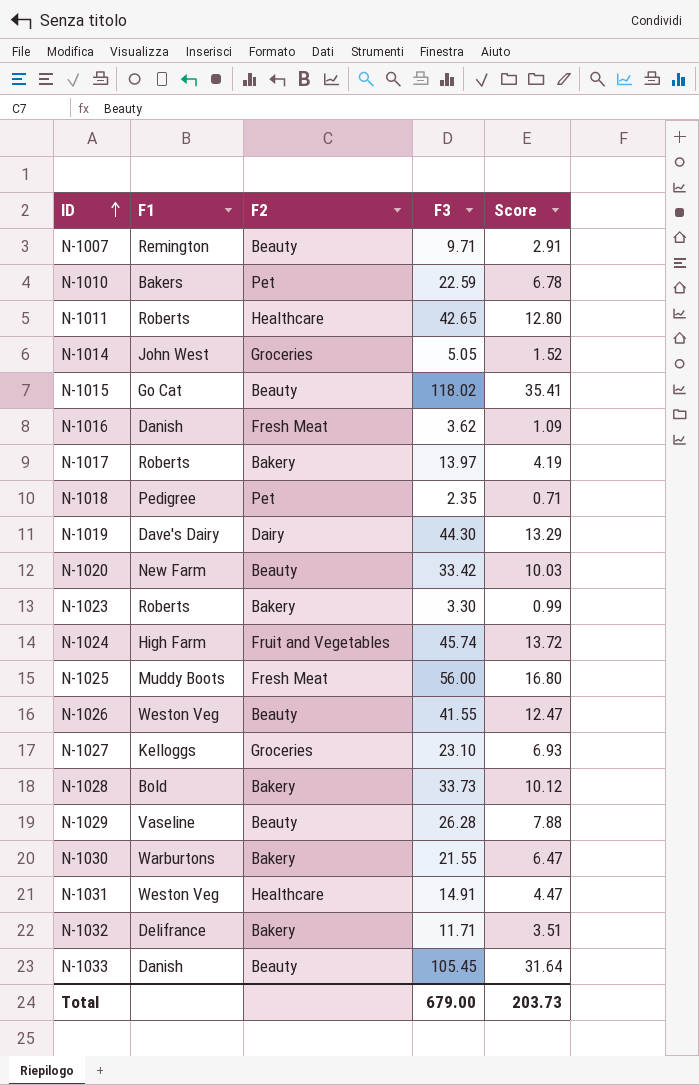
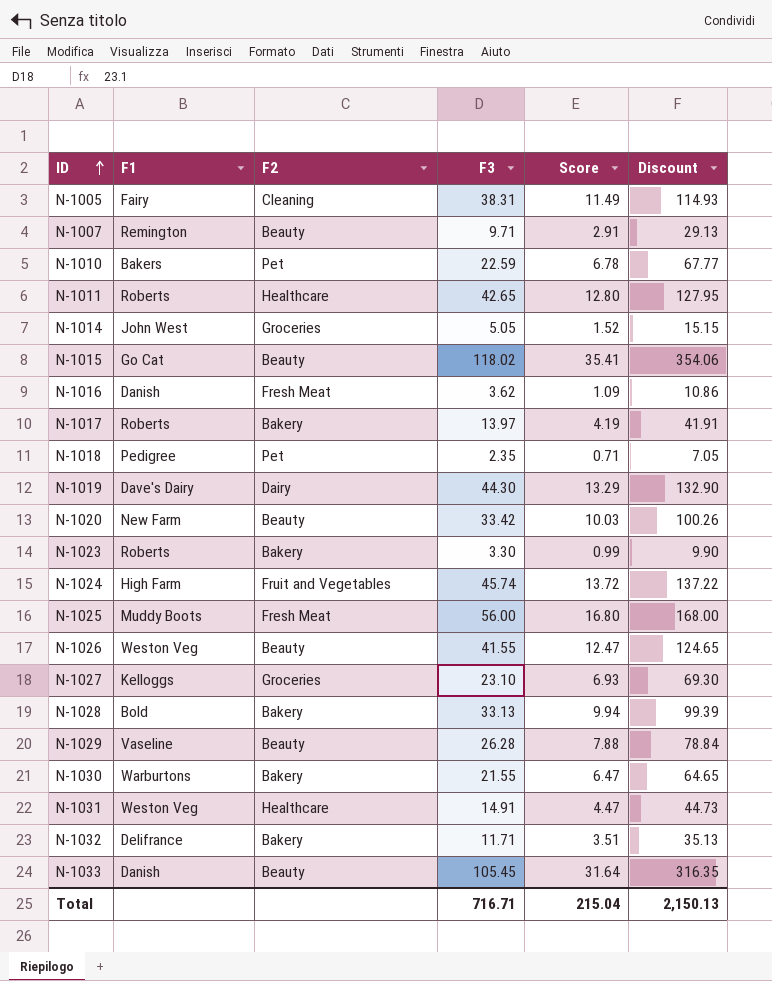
column Discount | formula: none -> [F3] * 3
row N-1005: none -> Fairy | Cleaning | 38.31 | 11.49 | 114.93
N-1028 | F3: 33.73 -> 33.13
N-1028 | Score: 10.12 -> 9.94
Total | F3: 679.00 -> 716.71
Total | Score: 203.73 -> 215.04

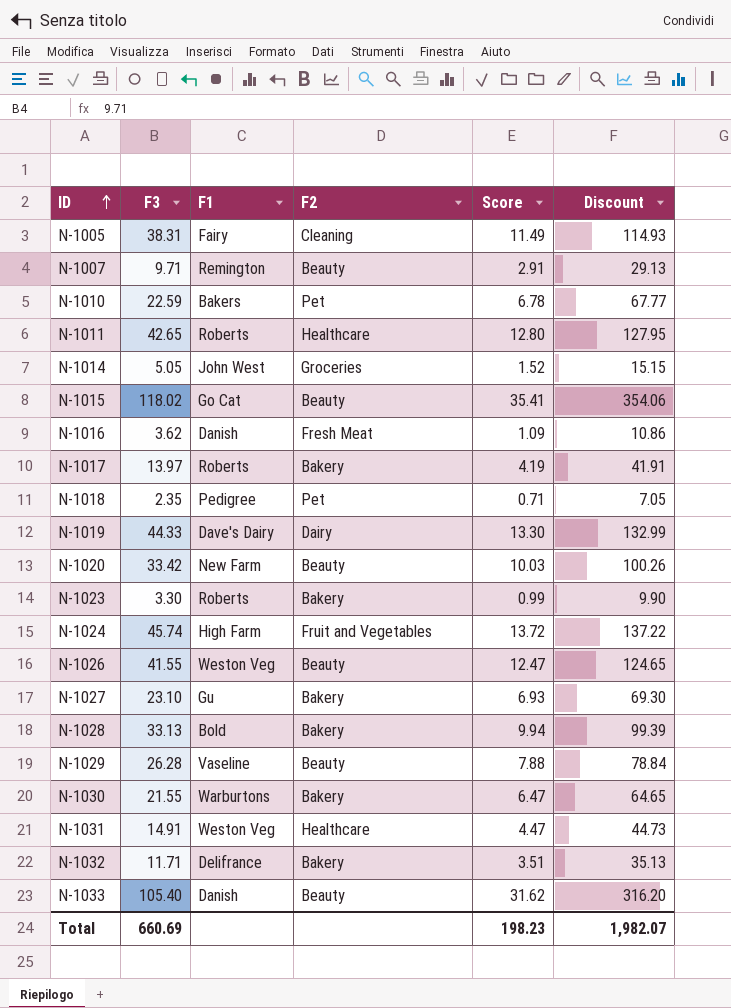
column F3 | position: 4 -> 2
row N-1025: Muddy Boots | Fresh Meat | 56.00 | 16.80 | 168.00 -> none
N-1019 | F3: 44.30 -> 44.33
N-1019 | Score: 13.29 -> 13.30
N-1019 | Discount: 132.90 -> 132.99
N-1027 | F1: Kelloggs -> Gu
N-1027 | F2: Groceries -> Bakery
N-1033 | F3: 105.45 -> 105.40
N-1033 | Score: 31.64 -> 31.62
N-1033 | Discount: 316.35 -> 316.20
Total | F3: 716.71 -> 660.69
Total | Score: 215.04 -> 198.23
Total | Discount: 2,150.13 -> 1,982.07

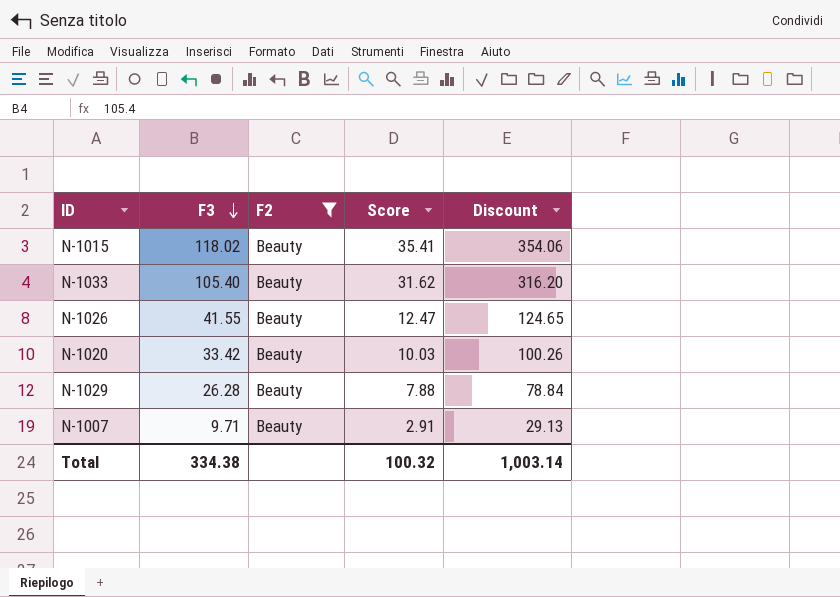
filter: none -> F2 = Beauty
row order: ID ascending -> F3 descending
column F1 | position: 3 -> none
Total | F3: 660.69 -> 334.38
Total | Score: 198.23 -> 100.32
Total | Discount: 1,982.07 -> 1,003.14

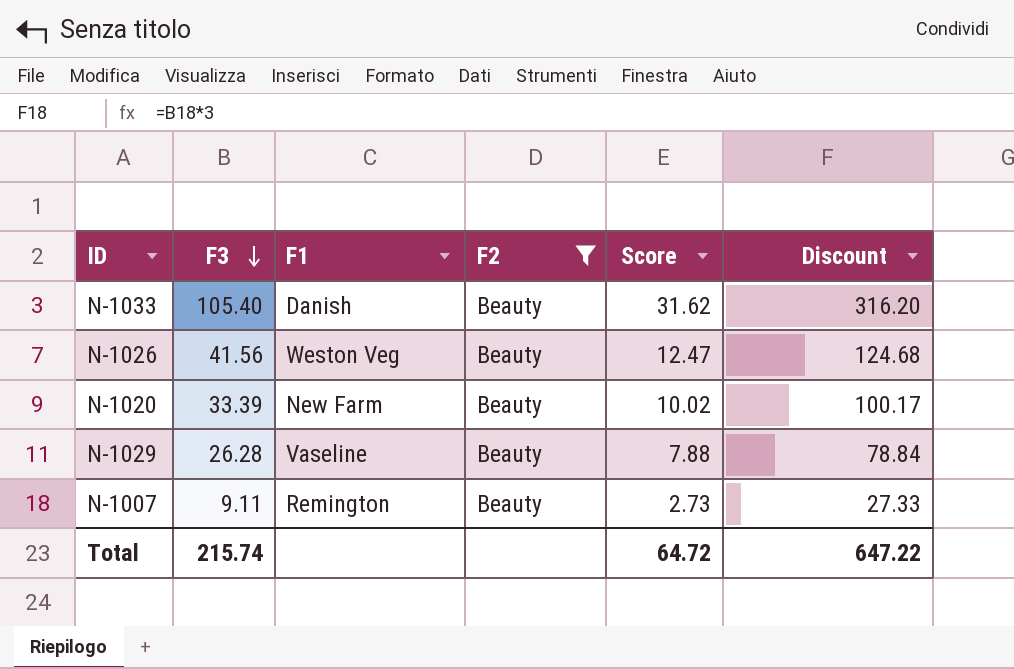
column F1 | position: none -> 3
row N-1015: 118.02 | Beauty | 35.41 | 354.06 -> none
N-1026 | F3: 41.55 -> 41.56
N-1026 | Discount: 124.65 -> 124.68
N-1020 | F3: 33.42 -> 33.39
N-1020 | Score: 10.03 -> 10.02
N-1020 | Discount: 100.26 -> 100.17
N-1007 | F3: 9.71 -> 9.11
N-1007 | Score: 2.91 -> 2.73
N-1007 | Discount: 29.13 -> 27.33
Total | F3: 334.38 -> 215.74
Total | Score: 100.32 -> 64.72
Total | Discount: 1,003.14 -> 647.22

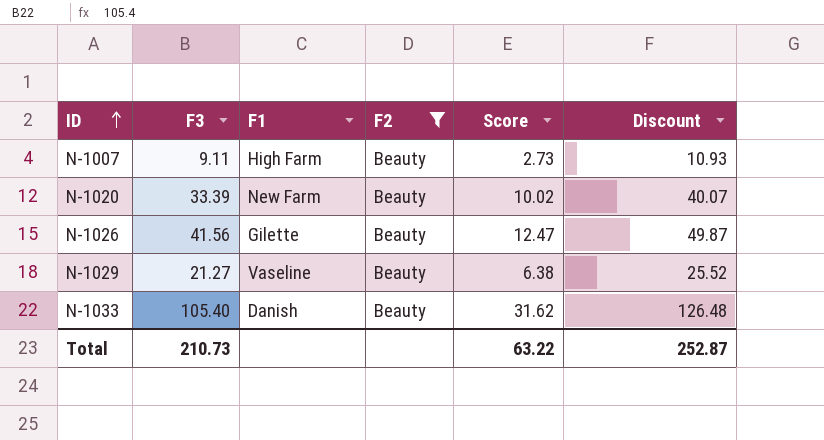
row order: F3 descending -> ID ascending
column Discount | formula: [F3] * 3 -> [F3] * 1.2
N-1007 | F1: Remington -> High Farm
N-1026 | F1: Weston Veg -> Gilette
N-1029 | F3: 26.28 -> 21.27
N-1029 | Score: 7.88 -> 6.38
Total | F3: 215.74 -> 210.73
Total | Score: 64.72 -> 63.22
Total | Discount: 647.22 -> 252.87

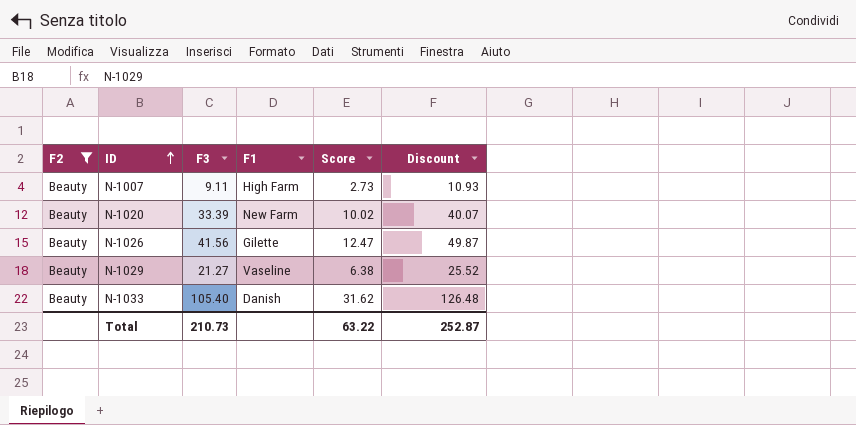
column F2 | position: 4 -> 1

